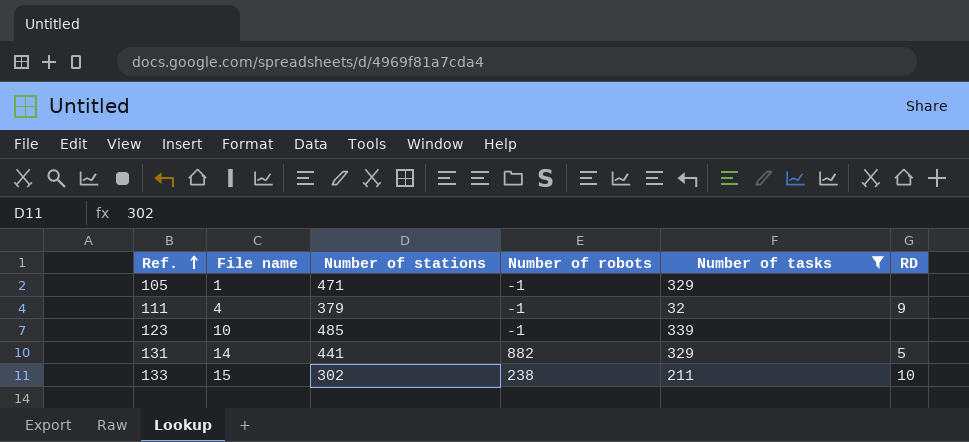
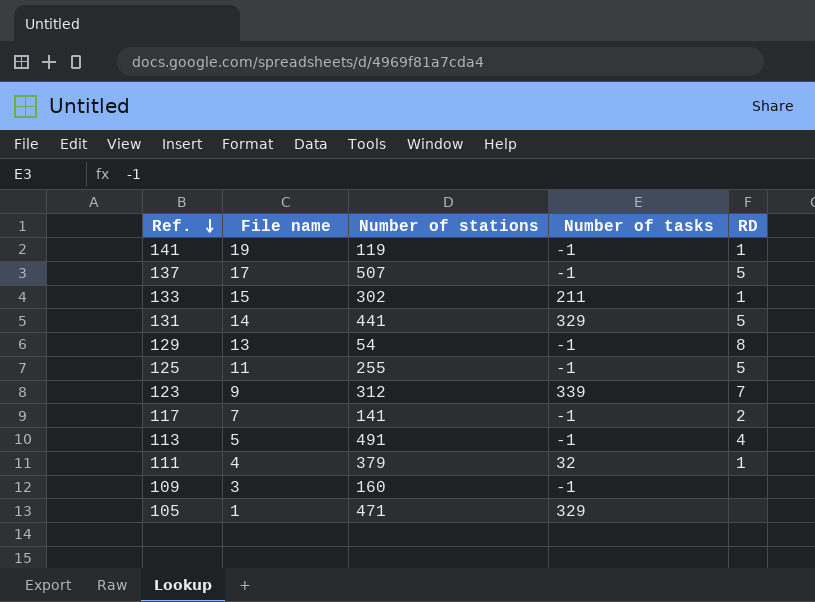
filter: Number of tasks != -1 -> none
row order: Ref. ascending -> Ref. descending
column Number of robots | position: 4 -> none
133 | RD: 10 -> 1
123 | File name: 10 -> 9
123 | Number of stations: 485 -> 312
123 | RD: none -> 7
111 | RD: 9 -> 1

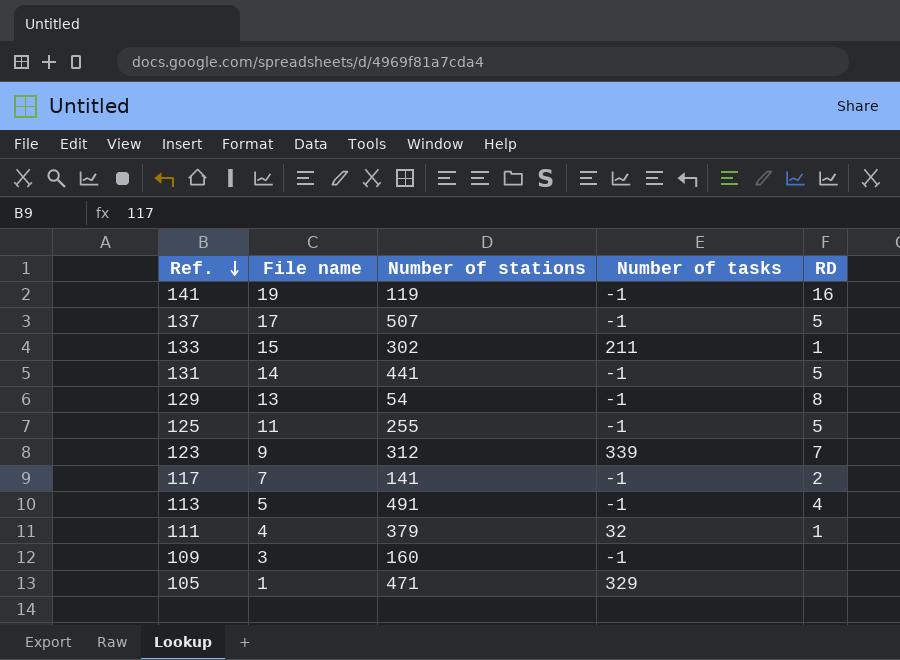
141 | RD: 1 -> 16
131 | Number of tasks: 329 -> -1

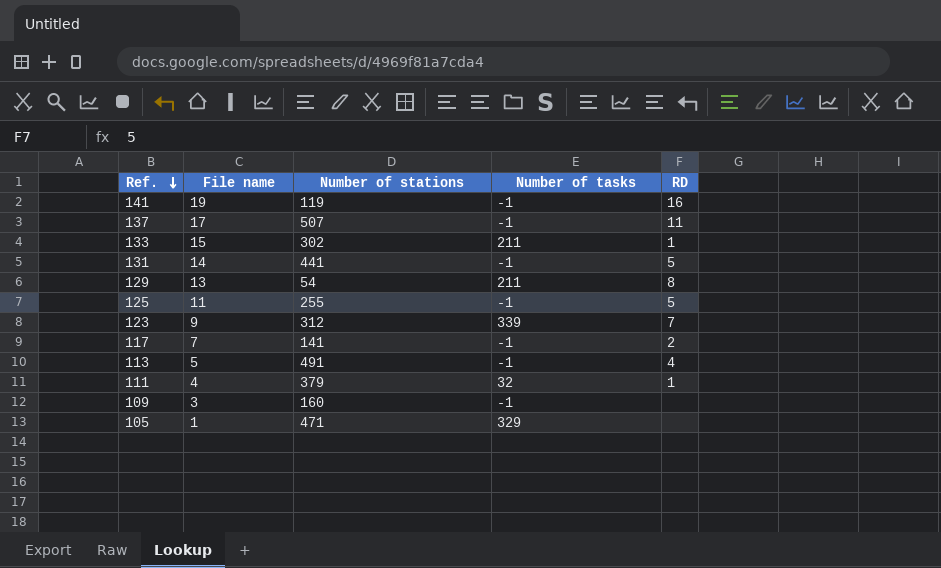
137 | RD: 5 -> 11
129 | Number of tasks: -1 -> 211

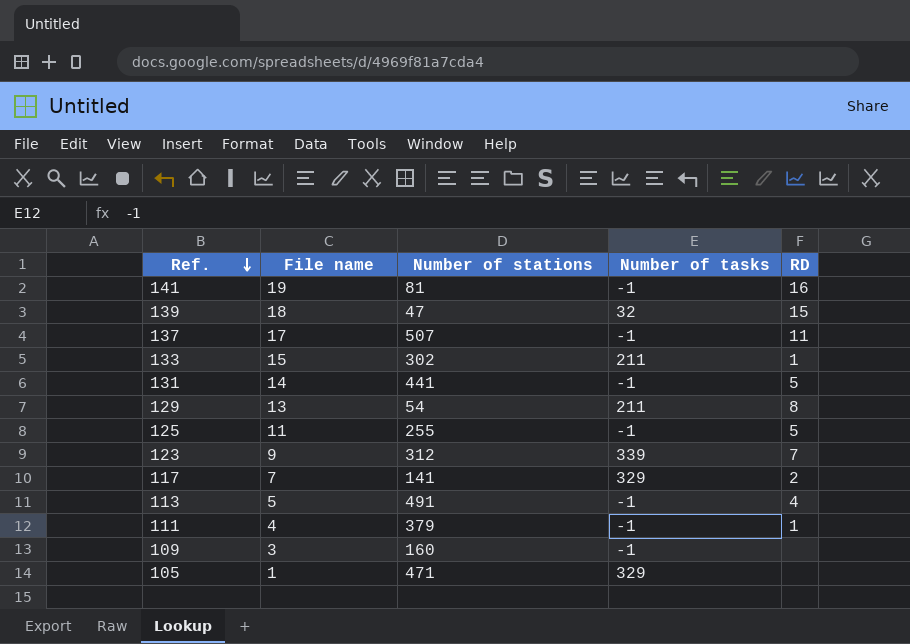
141 | Number of stations: 119 -> 81
row 139: none -> 18 | 47 | 32 | 15
117 | Number of tasks: -1 -> 329
111 | Number of tasks: 32 -> -1

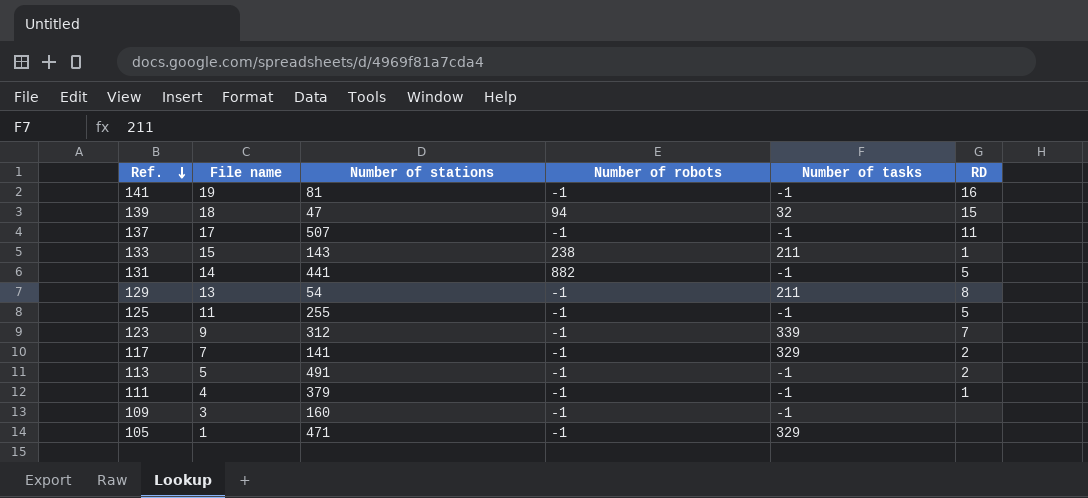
column Number of robots | position: none -> 4
133 | Number of stations: 302 -> 143
113 | RD: 4 -> 2

